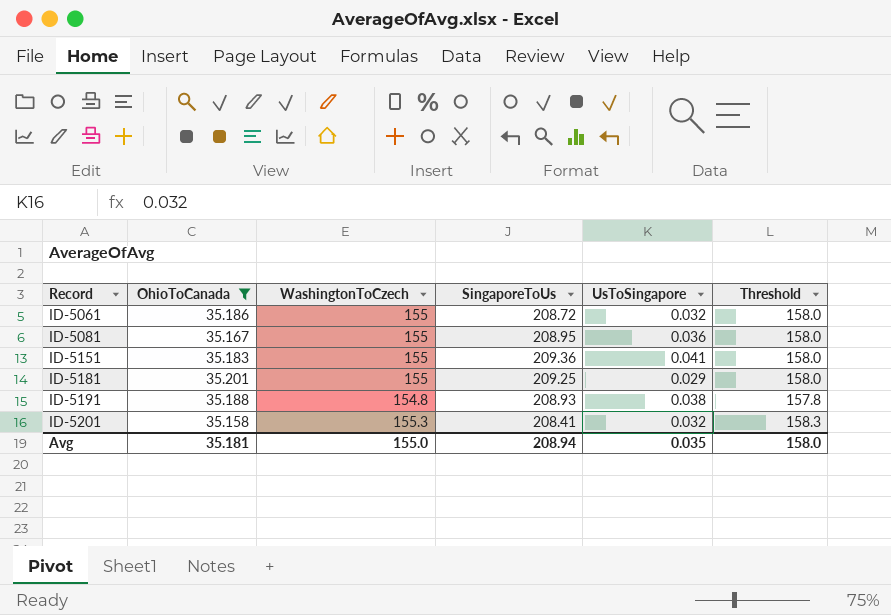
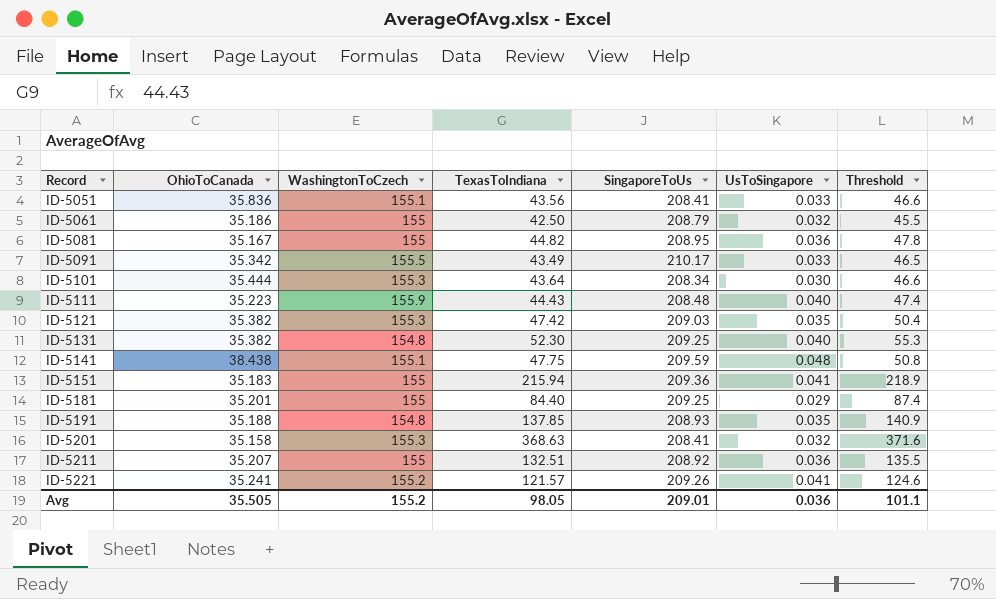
filter: OhioToCanada <= 35.201 -> none
column TexasToIndiana | position: none -> 4
column Threshold | formula: [WashingtonToCzech] + 3 -> [TexasToIndiana] + 3
ID-5061 | SingaporeToUs: 208.72 -> 208.79
ID-5191 | UsToSingapore: 0.038 -> 0.035
Avg | OhioToCanada: 35.181 -> 35.505
Avg | WashingtonToCzech: 155.0 -> 155.2
Avg | SingaporeToUs: 208.94 -> 209.01
Avg | UsToSingapore: 0.035 -> 0.036
Avg | Threshold: 158.0 -> 101.1

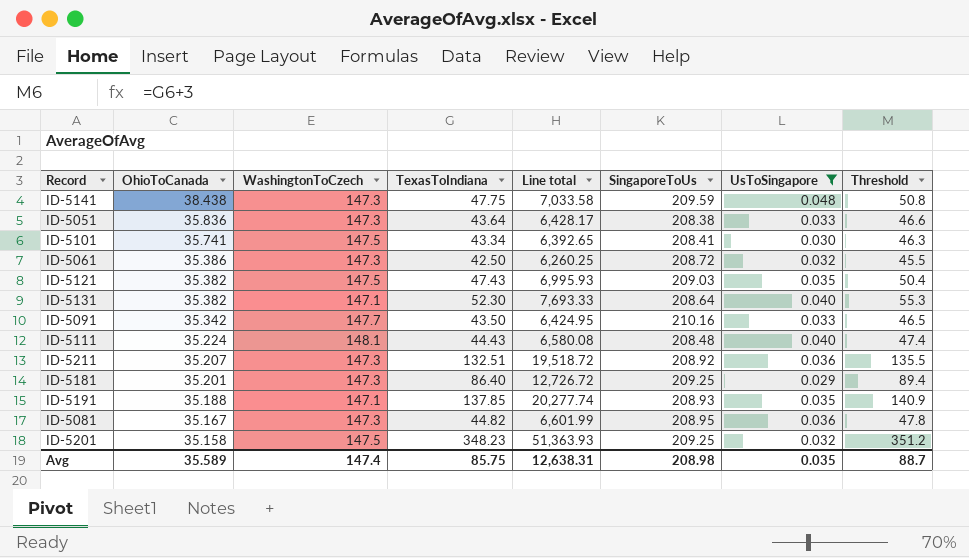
filter: none -> UsToSingapore != 0.041
row order: Record ascending -> OhioToCanada descending
column Line total | formula: none -> [WashingtonToCzech] * [TexasToIndiana]
ID-5141 | WashingtonToCzech: 155.1 -> 147.3
ID-5051 | WashingtonToCzech: 155.1 -> 147.3
ID-5051 | TexasToIndiana: 43.56 -> 43.64
ID-5051 | SingaporeToUs: 208.41 -> 208.38
ID-5101 | OhioToCanada: 35.444 -> 35.741
ID-5101 | WashingtonToCzech: 155.3 -> 147.5
ID-5101 | TexasToIndiana: 43.64 -> 43.34
ID-5101 | SingaporeToUs: 208.34 -> 208.41
ID-5101 | Threshold: 46.6 -> 46.3
ID-5061 | OhioToCanada: 35.186 -> 35.386
ID-5061 | WashingtonToCzech: 155 -> 147.3
ID-5061 | SingaporeToUs: 208.79 -> 208.72
ID-5121 | WashingtonToCzech: 155.3 -> 147.5
ID-5121 | TexasToIndiana: 47.42 -> 47.43
ID-5131 | WashingtonToCzech: 154.8 -> 147.1
ID-5131 | SingaporeToUs: 209.25 -> 208.64
ID-5091 | WashingtonToCzech: 155.5 -> 147.7
ID-5091 | TexasToIndiana: 43.49 -> 43.50
ID-5091 | SingaporeToUs: 210.17 -> 210.16
ID-5111 | OhioToCanada: 35.223 -> 35.224
ID-5111 | WashingtonToCzech: 155.9 -> 148.1
ID-5211 | WashingtonToCzech: 155 -> 147.3
ID-5181 | WashingtonToCzech: 155 -> 147.3
ID-5181 | TexasToIndiana: 84.40 -> 86.40
ID-5181 | Threshold: 87.4 -> 89.4
ID-5191 | WashingtonToCzech: 154.8 -> 147.1
ID-5081 | WashingtonToCzech: 155 -> 147.3
ID-5201 | WashingtonToCzech: 155.3 -> 147.5
ID-5201 | TexasToIndiana: 368.63 -> 348.23
ID-5201 | SingaporeToUs: 208.41 -> 209.25
ID-5201 | Threshold: 371.6 -> 351.2
Avg | OhioToCanada: 35.505 -> 35.589
Avg | WashingtonToCzech: 155.2 -> 147.4
Avg | TexasToIndiana: 98.05 -> 85.75
Avg | SingaporeToUs: 209.01 -> 208.98
Avg | UsToSingapore: 0.036 -> 0.035
Avg | Threshold: 101.1 -> 88.7

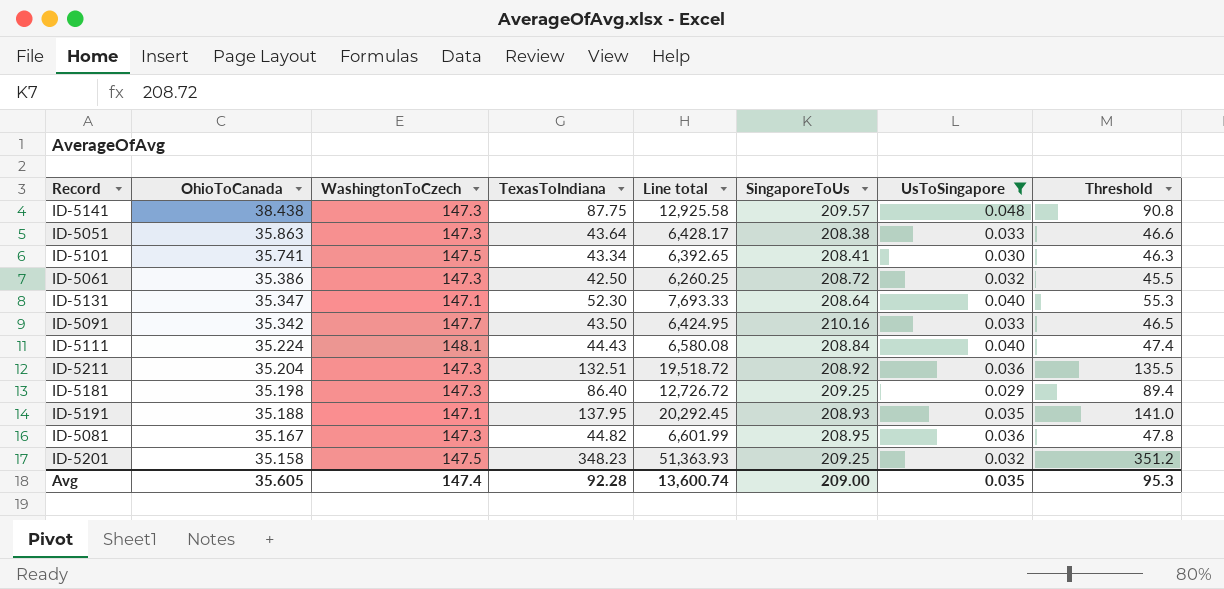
row ID-5121: 35.382 | 147.5 | 47.43 | 6,995.93 | 209.03 | 0.035 | 50.4 -> none
ID-5141 | TexasToIndiana: 47.75 -> 87.75
ID-5141 | Line total: 7,033.58 -> 12,925.58
ID-5141 | SingaporeToUs: 209.59 -> 209.57
ID-5141 | Threshold: 50.8 -> 90.8
ID-5051 | OhioToCanada: 35.836 -> 35.863
ID-5131 | OhioToCanada: 35.382 -> 35.347
ID-5111 | SingaporeToUs: 208.48 -> 208.84
ID-5211 | OhioToCanada: 35.207 -> 35.204
ID-5181 | OhioToCanada: 35.201 -> 35.198
ID-5191 | TexasToIndiana: 137.85 -> 137.95
ID-5191 | Line total: 20,277.74 -> 20,292.45
ID-5191 | Threshold: 140.9 -> 141.0
Avg | OhioToCanada: 35.589 -> 35.605
Avg | TexasToIndiana: 85.75 -> 92.28
Avg | Line total: 12,638.31 -> 13,600.74
Avg | SingaporeToUs: 208.98 -> 209.00
Avg | Threshold: 88.7 -> 95.3

